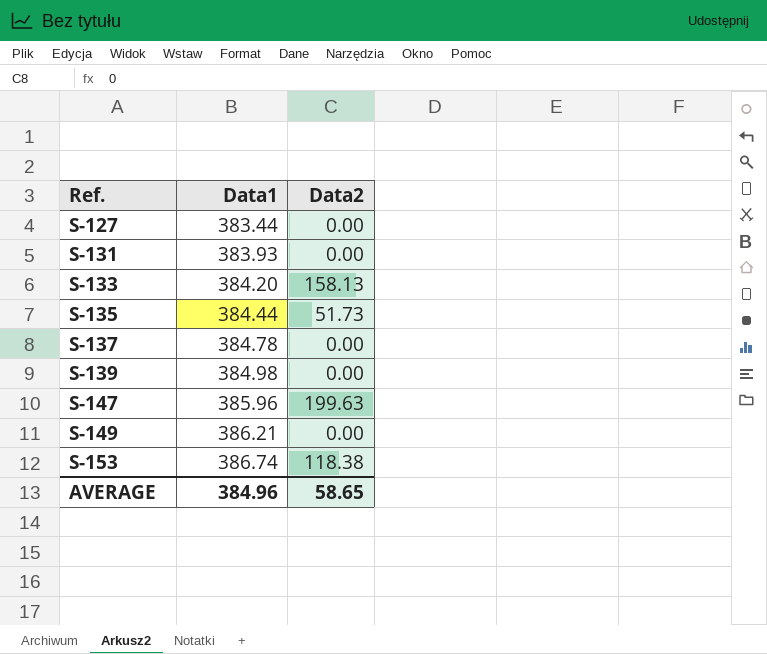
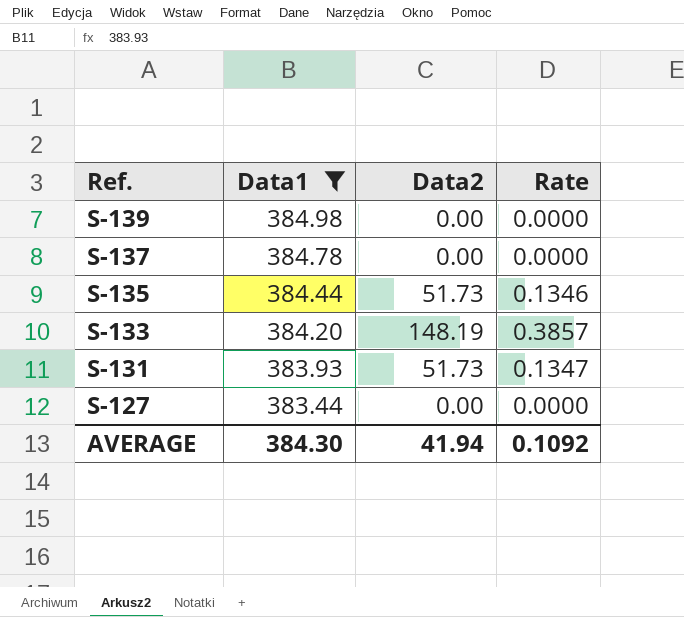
filter: none -> Data1 <= 384.98
row order: Ref. ascending -> Ref. descending
column Rate | formula: none -> [Data2] / [Data1]
S-133 | Data2: 158.13 -> 148.19
S-131 | Data2: 0.00 -> 51.73
AVERAGE | Data1: 384.96 -> 384.30
AVERAGE | Data2: 58.65 -> 41.94

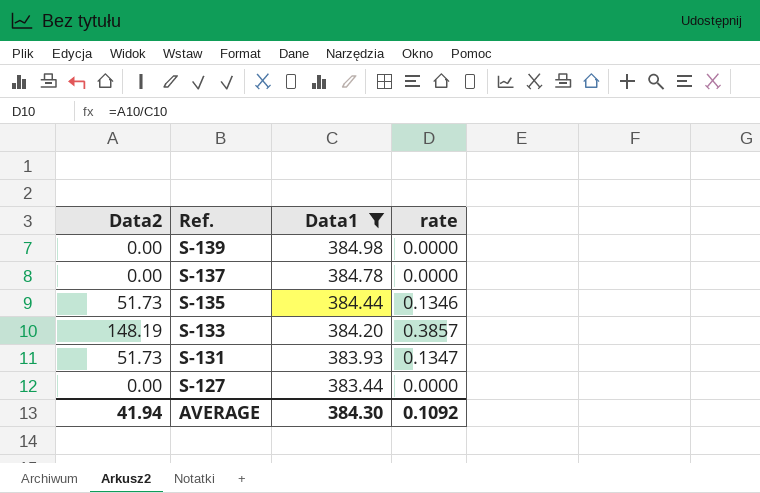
column Data2 | position: 3 -> 1
column name: Rate -> rate

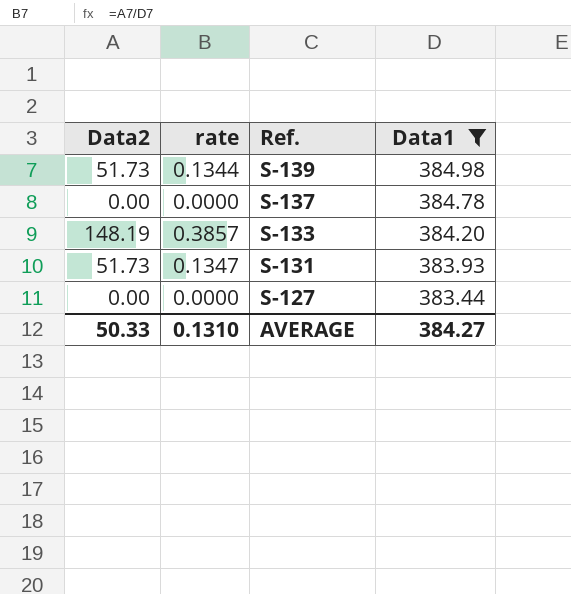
column rate | position: 4 -> 2
row S-135: 51.73 | 384.44 | 0.1346 -> none
S-139 | Data2: 0.00 -> 51.73
S-139 | rate: 0.0000 -> 0.1344
AVERAGE | Data2: 41.94 -> 50.33
AVERAGE | rate: 0.1092 -> 0.1310
AVERAGE | Data1: 384.30 -> 384.27

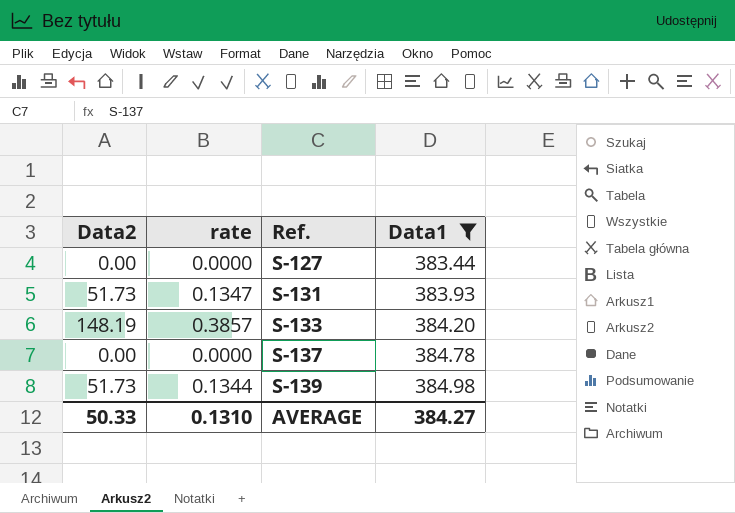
row order: Ref. descending -> Ref. ascending

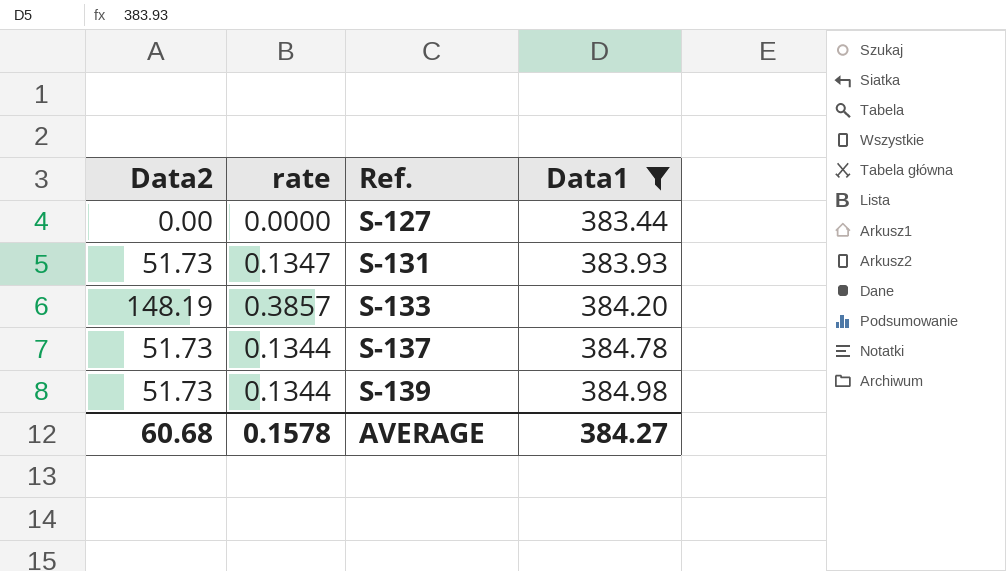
S-137 | Data2: 0.00 -> 51.73
S-137 | rate: 0.0000 -> 0.1344
AVERAGE | Data2: 50.33 -> 60.68
AVERAGE | rate: 0.1310 -> 0.1578

